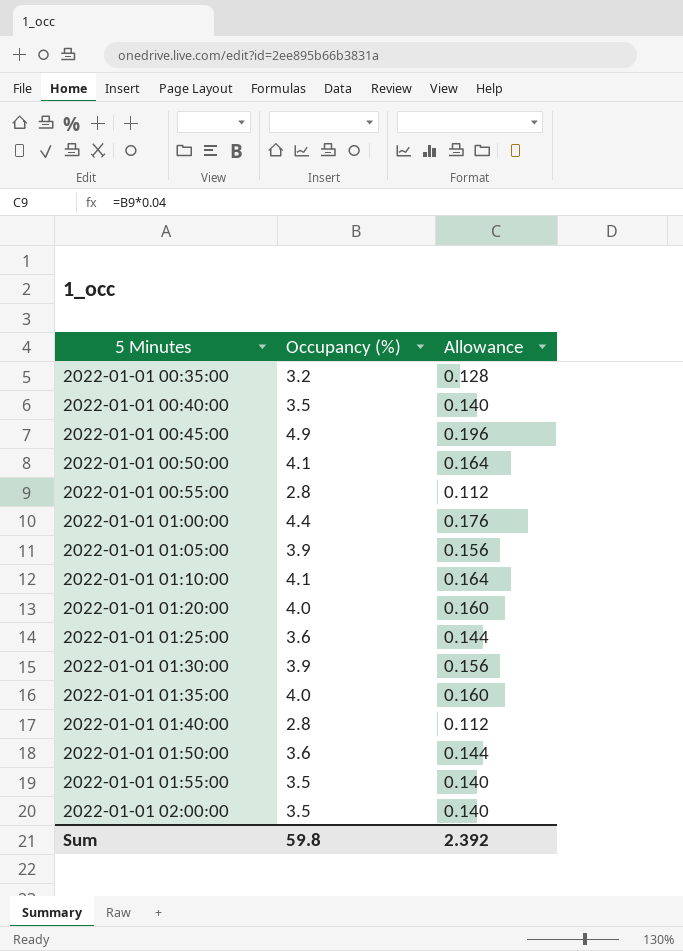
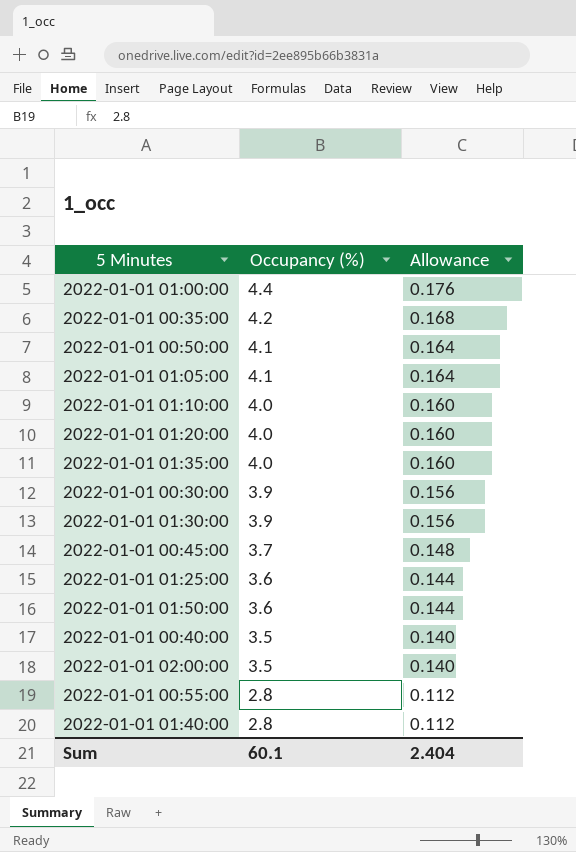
row order: 5 Minutes ascending -> Occupancy (%) descending
row 2022-01-01 01:55:00: 3.5 | 0.140 -> none
2022-01-01 00:35:00 | Occupancy (%): 3.2 -> 4.2
2022-01-01 00:35:00 | Allowance: 0.128 -> 0.168
2022-01-01 01:05:00 | Occupancy (%): 3.9 -> 4.1
2022-01-01 01:05:00 | Allowance: 0.156 -> 0.164
2022-01-01 01:10:00 | Occupancy (%): 4.1 -> 4.0
2022-01-01 01:10:00 | Allowance: 0.164 -> 0.160
row 2022-01-01 00:30:00: none -> 3.9 | 0.156
2022-01-01 00:45:00 | Occupancy (%): 4.9 -> 3.7
2022-01-01 00:45:00 | Allowance: 0.196 -> 0.148
Sum | Occupancy (%): 59.8 -> 60.1
Sum | Allowance: 2.392 -> 2.404

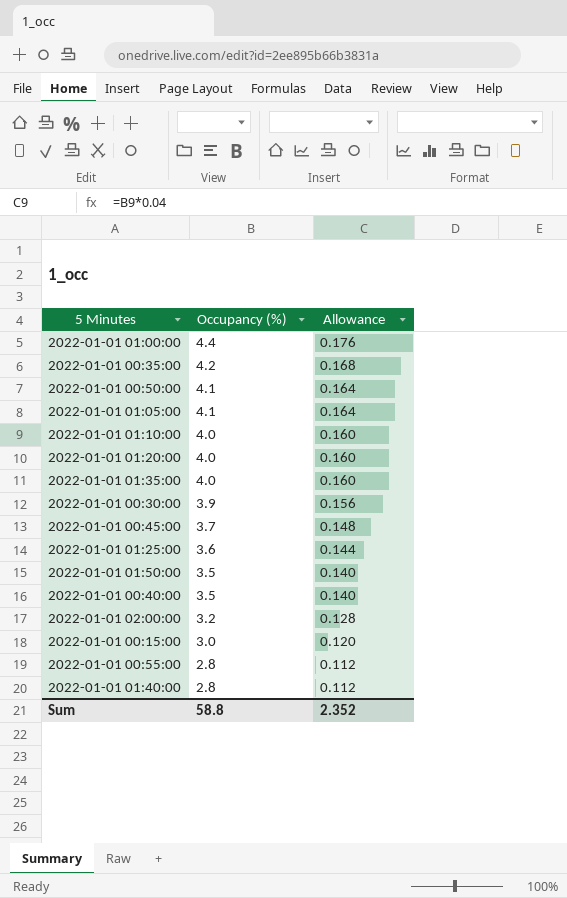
row 2022-01-01 01:30:00: 3.9 | 0.156 -> none
2022-01-01 01:50:00 | Occupancy (%): 3.6 -> 3.5
2022-01-01 01:50:00 | Allowance: 0.144 -> 0.140
2022-01-01 02:00:00 | Occupancy (%): 3.5 -> 3.2
2022-01-01 02:00:00 | Allowance: 0.140 -> 0.128
row 2022-01-01 00:15:00: none -> 3.0 | 0.120
Sum | Occupancy (%): 60.1 -> 58.8
Sum | Allowance: 2.404 -> 2.352

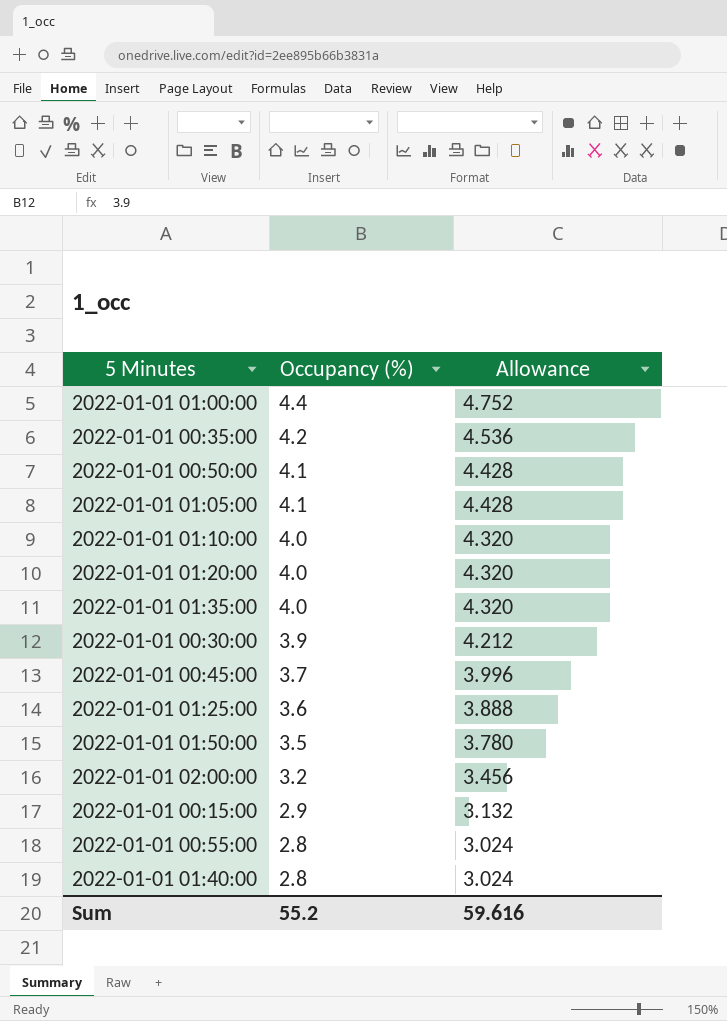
column Allowance | formula: [Occupancy (%)] * 0.04 -> [Occupancy (%)] * 1.08
row 2022-01-01 00:40:00: 3.5 | 0.140 -> none
2022-01-01 00:15:00 | Occupancy (%): 3.0 -> 2.9
Sum | Occupancy (%): 58.8 -> 55.2
Sum | Allowance: 2.352 -> 59.616

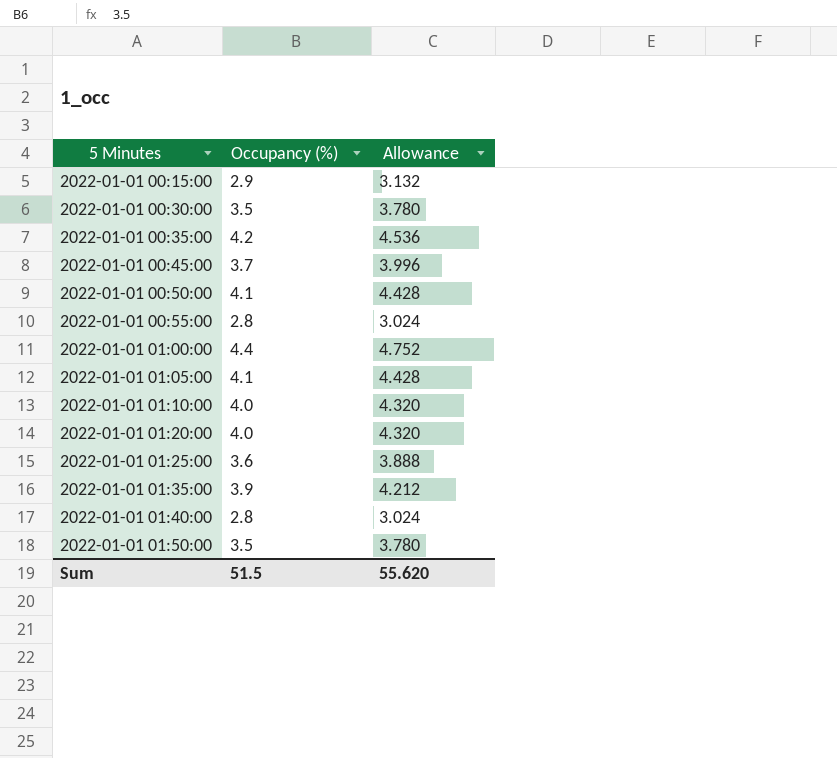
row order: Occupancy (%) descending -> 5 Minutes ascending
row 2022-01-01 02:00:00: 3.2 | 3.456 -> none
2022-01-01 00:30:00 | Occupancy (%): 3.9 -> 3.5
2022-01-01 00:30:00 | Allowance: 4.212 -> 3.780
2022-01-01 01:35:00 | Occupancy (%): 4.0 -> 3.9
2022-01-01 01:35:00 | Allowance: 4.320 -> 4.212
Sum | Occupancy (%): 55.2 -> 51.5
Sum | Allowance: 59.616 -> 55.620

